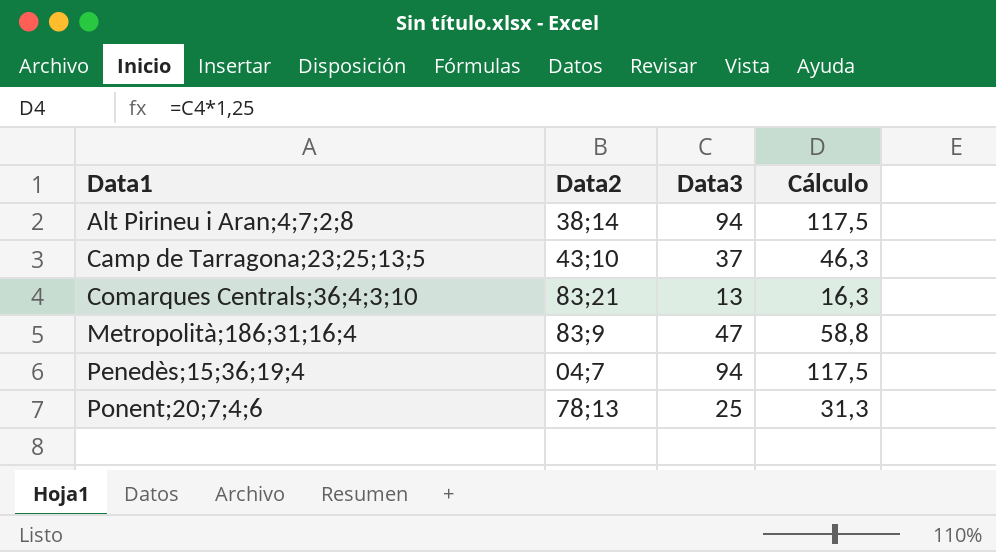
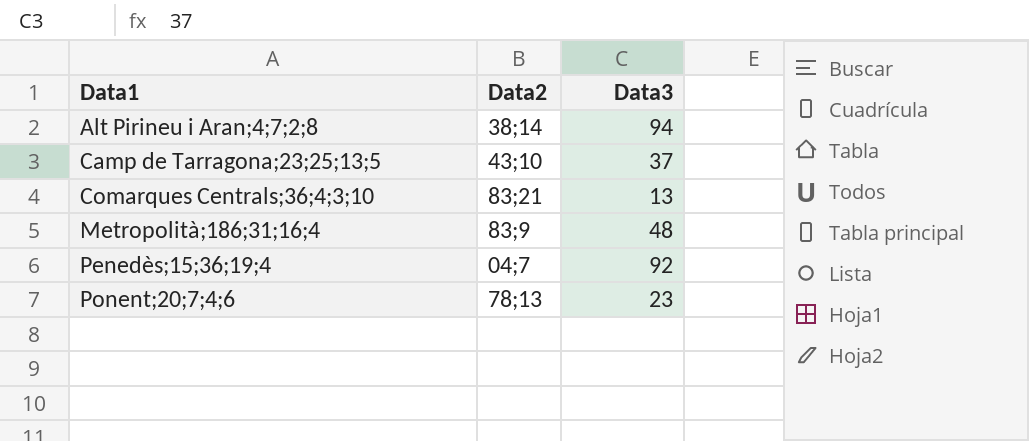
column Cálculo | formula: [Data3] * 1,25 -> none
Metropolità;186;31;16;4 | Data3: 47 -> 48
Penedès;15;36;19;4 | Data3: 94 -> 92
Ponent;20;7;4;6 | Data3: 25 -> 23

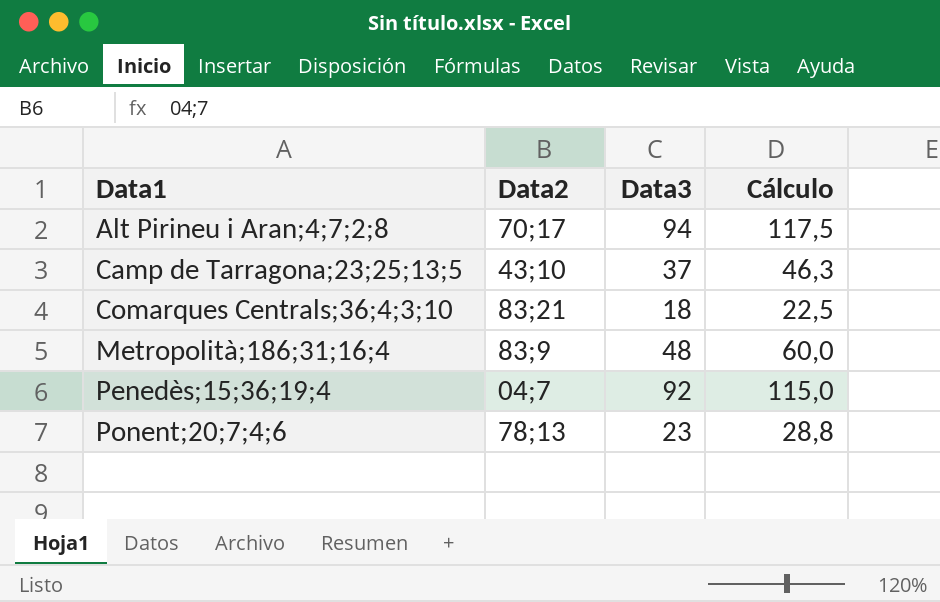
column Cálculo | formula: none -> [Data3] * 1,25
Alt Pirineu i Aran;4;7;2;8 | Data2: 38;14 -> 70;17
Comarques Centrals;36;4;3;10 | Data3: 13 -> 18

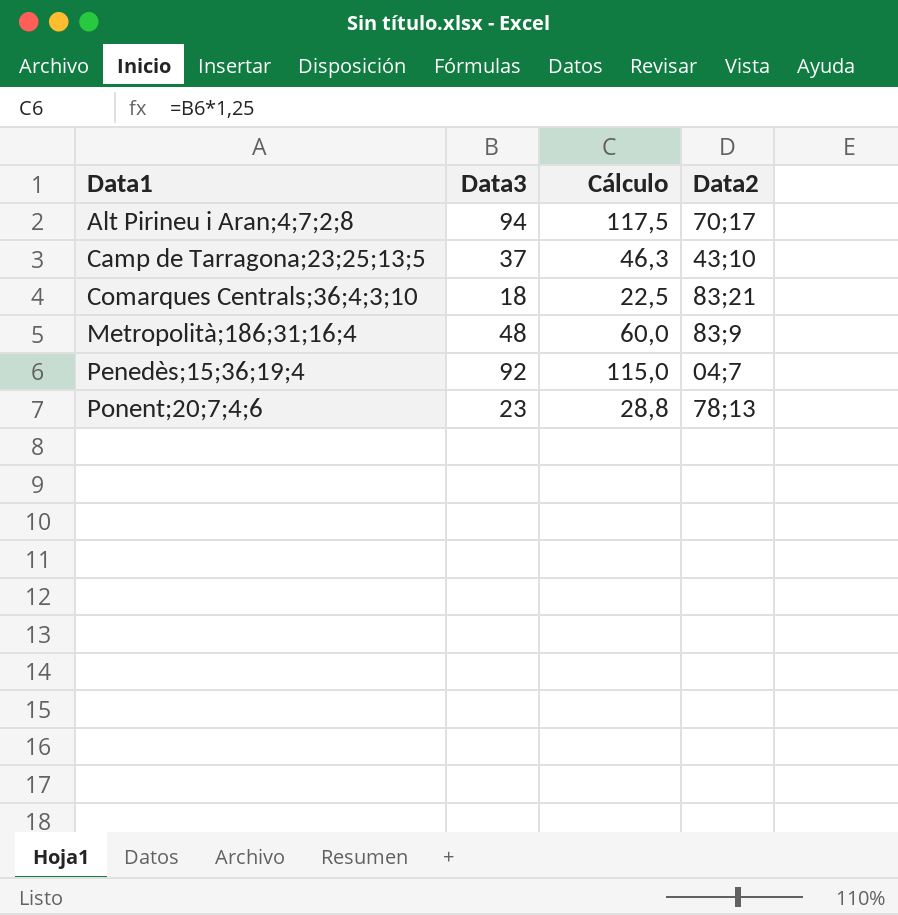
column Data2 | position: 2 -> 4

